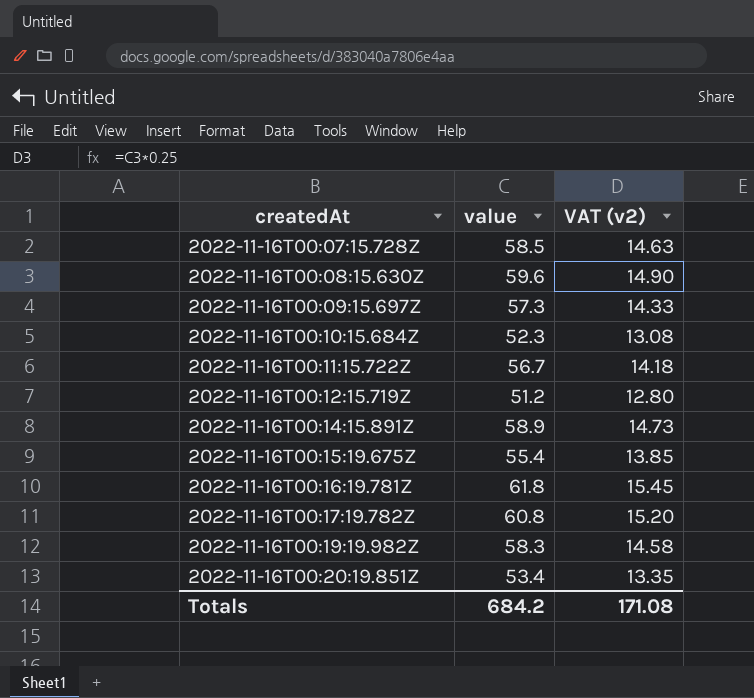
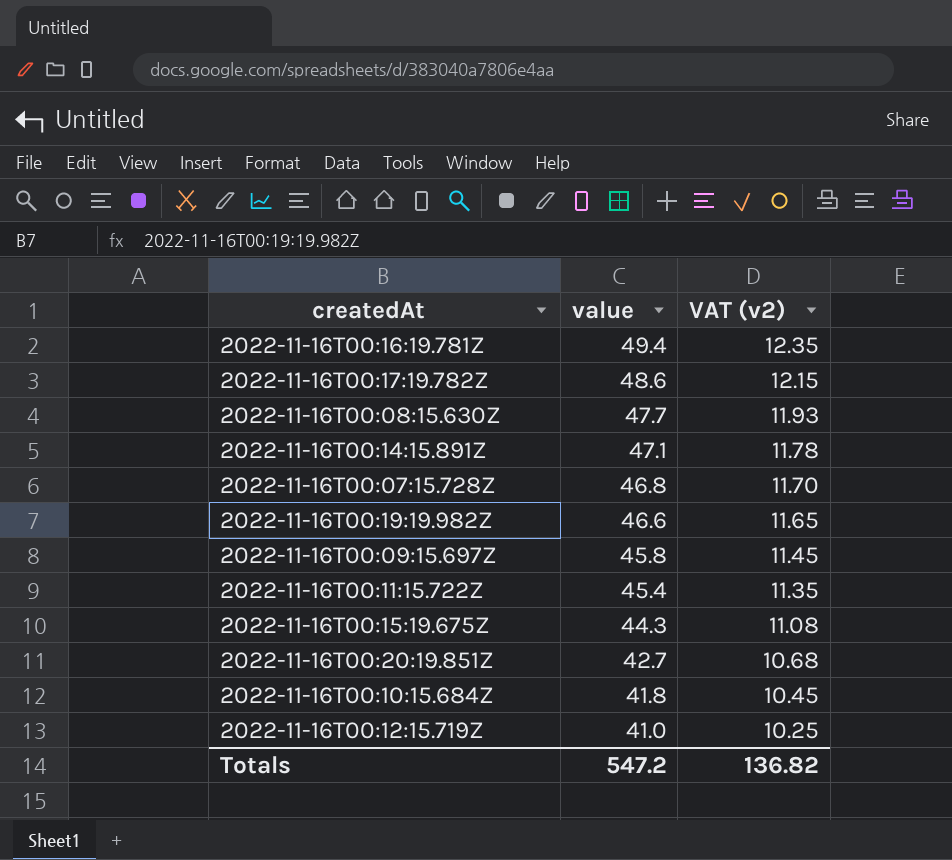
row order: createdAt ascending -> value descending
2022-11-16T00:16:19.781Z | value: 61.8 -> 49.4
2022-11-16T00:16:19.781Z | VAT (v2): 15.45 -> 12.35
2022-11-16T00:17:19.782Z | value: 60.8 -> 48.6
2022-11-16T00:17:19.782Z | VAT (v2): 15.20 -> 12.15
2022-11-16T00:08:15.630Z | value: 59.6 -> 47.7
2022-11-16T00:08:15.630Z | VAT (v2): 14.90 -> 11.93
2022-11-16T00:14:15.891Z | value: 58.9 -> 47.1
2022-11-16T00:14:15.891Z | VAT (v2): 14.73 -> 11.78
2022-11-16T00:07:15.728Z | value: 58.5 -> 46.8
2022-11-16T00:07:15.728Z | VAT (v2): 14.63 -> 11.70
2022-11-16T00:19:19.982Z | value: 58.3 -> 46.6
2022-11-16T00:19:19.982Z | VAT (v2): 14.58 -> 11.65
2022-11-16T00:09:15.697Z | value: 57.3 -> 45.8
2022-11-16T00:09:15.697Z | VAT (v2): 14.33 -> 11.45
2022-11-16T00:11:15.722Z | value: 56.7 -> 45.4
2022-11-16T00:11:15.722Z | VAT (v2): 14.18 -> 11.35
2022-11-16T00:15:19.675Z | value: 55.4 -> 44.3
2022-11-16T00:15:19.675Z | VAT (v2): 13.85 -> 11.08
2022-11-16T00:20:19.851Z | value: 53.4 -> 42.7
2022-11-16T00:20:19.851Z | VAT (v2): 13.35 -> 10.68
2022-11-16T00:10:15.684Z | value: 52.3 -> 41.8
2022-11-16T00:10:15.684Z | VAT (v2): 13.08 -> 10.45
2022-11-16T00:12:15.719Z | value: 51.2 -> 41.0
2022-11-16T00:12:15.719Z | VAT (v2): 12.80 -> 10.25
Totals | value: 684.2 -> 547.2
Totals | VAT (v2): 171.08 -> 136.82

